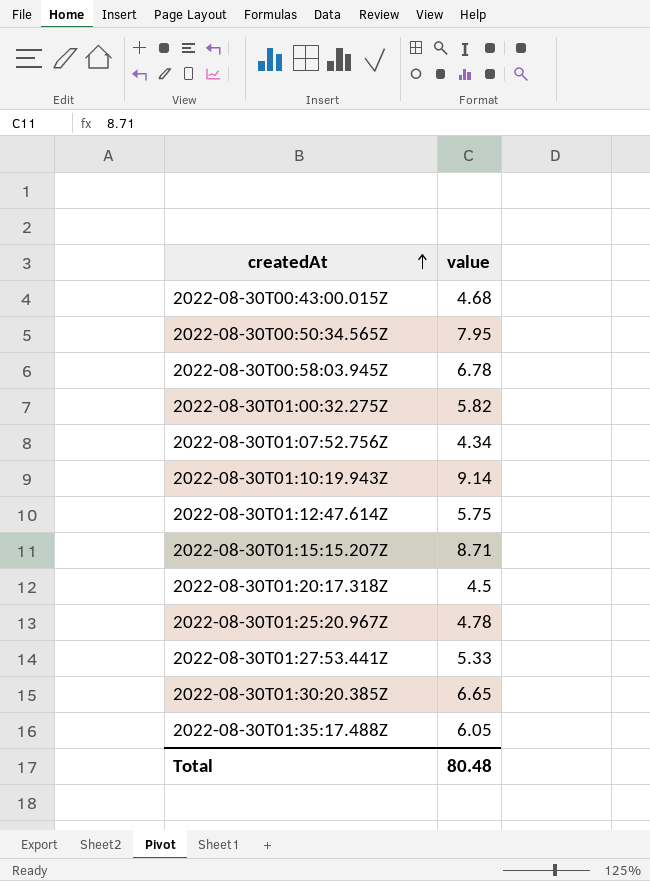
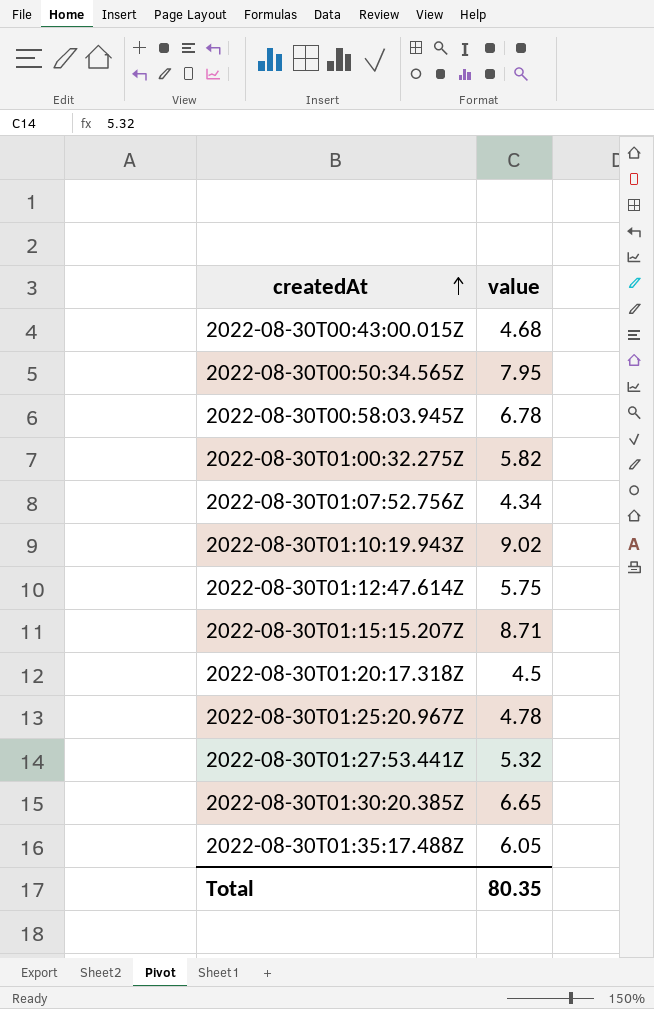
2022-08-30T01:10:19.943Z | value: 9.14 -> 9.02
2022-08-30T01:27:53.441Z | value: 5.33 -> 5.32
Total | value: 80.48 -> 80.35

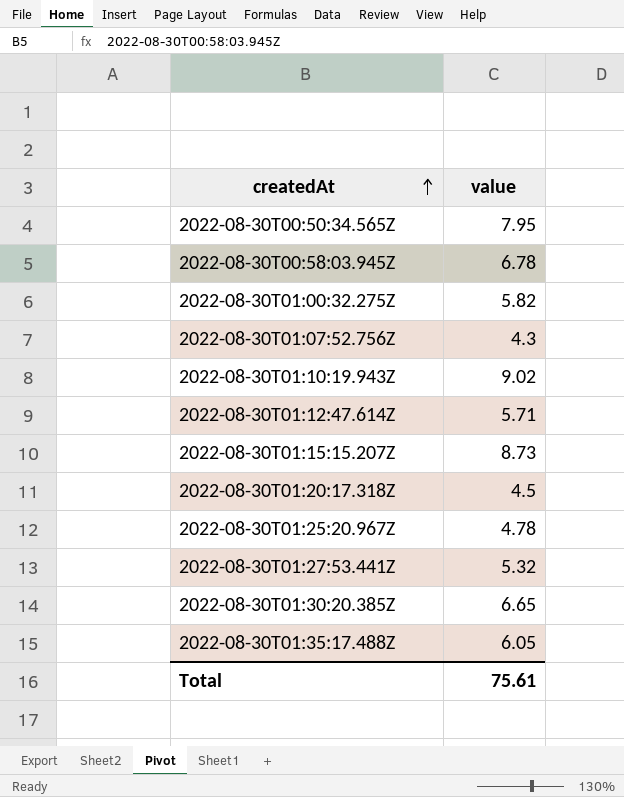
row 2022-08-30T00:43:00.015Z: 4.68 -> none
2022-08-30T01:07:52.756Z | value: 4.34 -> 4.3
2022-08-30T01:12:47.614Z | value: 5.75 -> 5.71
2022-08-30T01:15:15.207Z | value: 8.71 -> 8.73
Total | value: 80.35 -> 75.61

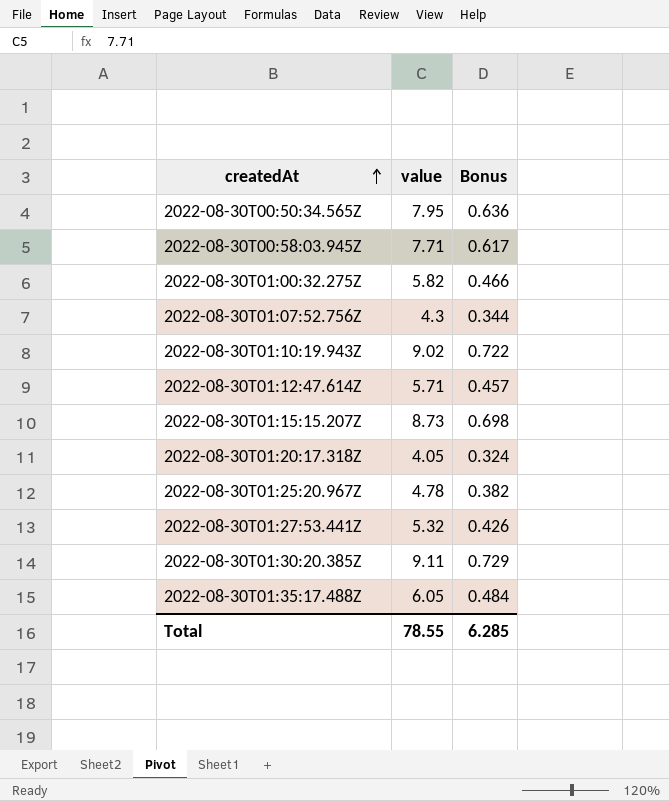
column Bonus | formula: none -> [value] * 0.08
2022-08-30T00:58:03.945Z | value: 6.78 -> 7.71
2022-08-30T01:20:17.318Z | value: 4.5 -> 4.05
2022-08-30T01:30:20.385Z | value: 6.65 -> 9.11
Total | value: 75.61 -> 78.55

